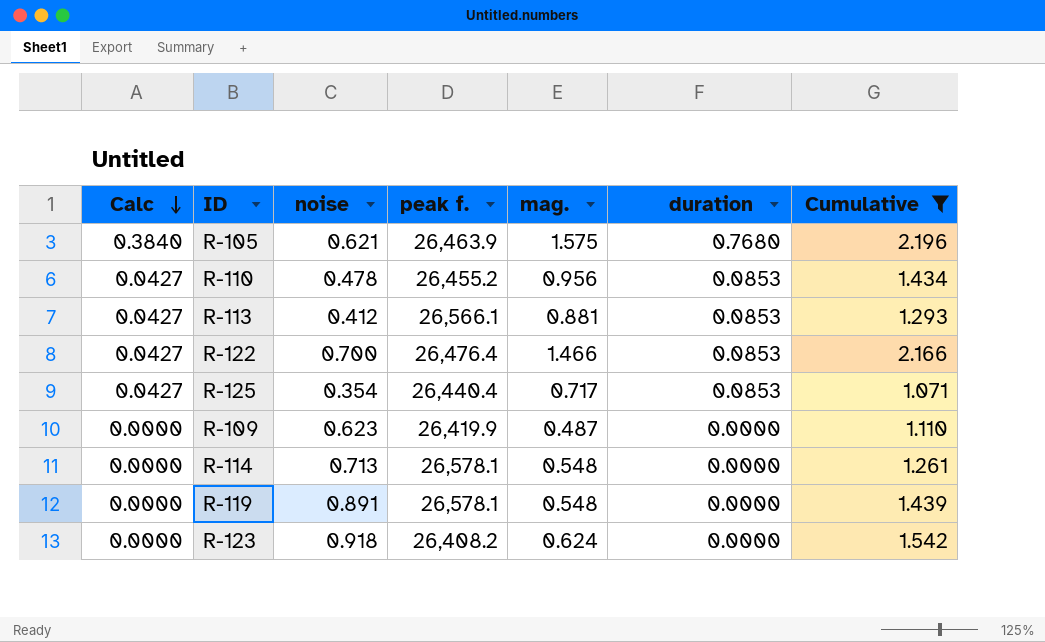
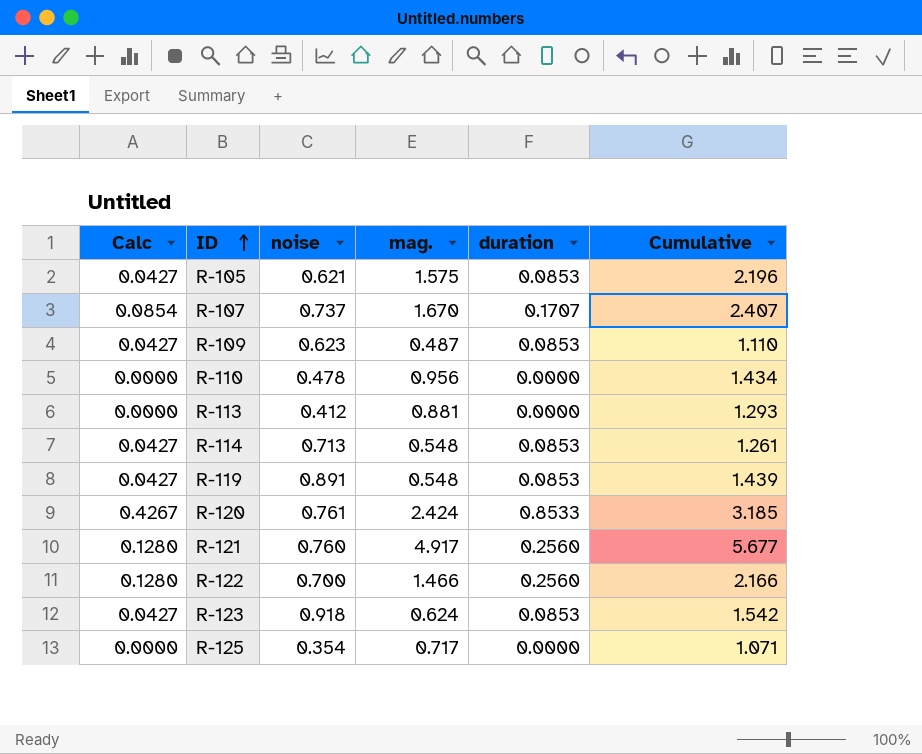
filter: Cumulative <= 2.196 -> none
row order: Calc descending -> ID ascending
column peak f. | position: 4 -> none
R-105 | Calc: 0.3840 -> 0.0427
R-105 | duration: 0.7680 -> 0.0853
R-109 | Calc: 0.0000 -> 0.0427
R-109 | duration: 0.0000 -> 0.0853
R-110 | Calc: 0.0427 -> 0.0000
R-110 | duration: 0.0853 -> 0.0000
R-113 | Calc: 0.0427 -> 0.0000
R-113 | duration: 0.0853 -> 0.0000
R-114 | Calc: 0.0000 -> 0.0427
R-114 | duration: 0.0000 -> 0.0853
R-119 | Calc: 0.0000 -> 0.0427
R-119 | duration: 0.0000 -> 0.0853
R-122 | Calc: 0.0427 -> 0.1280
R-122 | duration: 0.0853 -> 0.2560
R-123 | Calc: 0.0000 -> 0.0427
R-123 | duration: 0.0000 -> 0.0853
R-125 | Calc: 0.0427 -> 0.0000
R-125 | duration: 0.0853 -> 0.0000

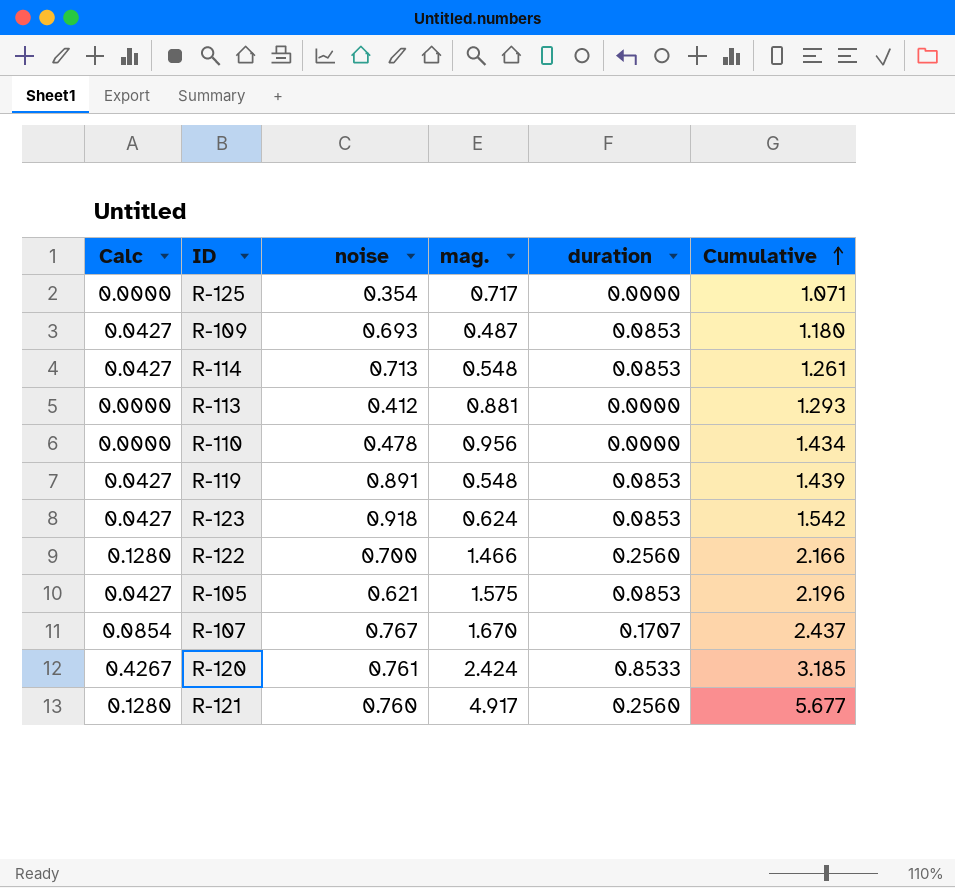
row order: ID ascending -> Cumulative ascending
R-109 | noise: 0.623 -> 0.693
R-109 | Cumulative: 1.110 -> 1.180
R-107 | noise: 0.737 -> 0.767
R-107 | Cumulative: 2.407 -> 2.437

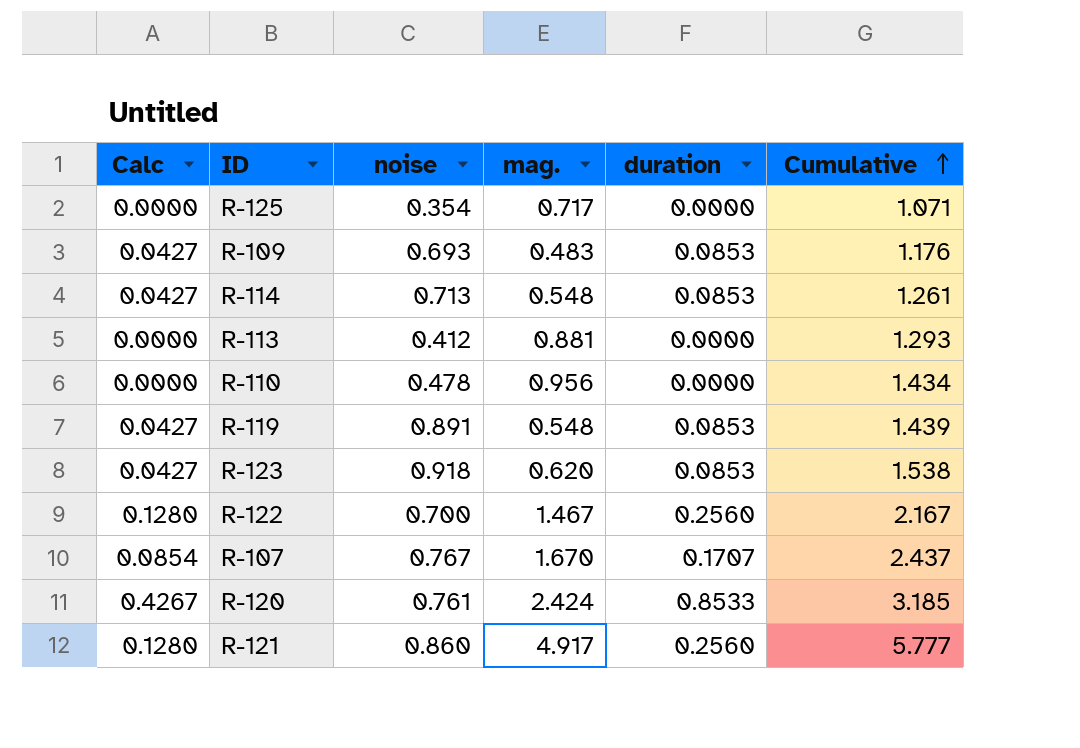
row R-105: 0.0427 | 0.621 | 1.575 | 0.0853 | 2.196 -> none
R-109 | mag.: 0.487 -> 0.483
R-109 | Cumulative: 1.180 -> 1.176
R-123 | mag.: 0.624 -> 0.620
R-123 | Cumulative: 1.542 -> 1.538
R-122 | mag.: 1.466 -> 1.467
R-122 | Cumulative: 2.166 -> 2.167
R-121 | noise: 0.760 -> 0.860
R-121 | Cumulative: 5.677 -> 5.777

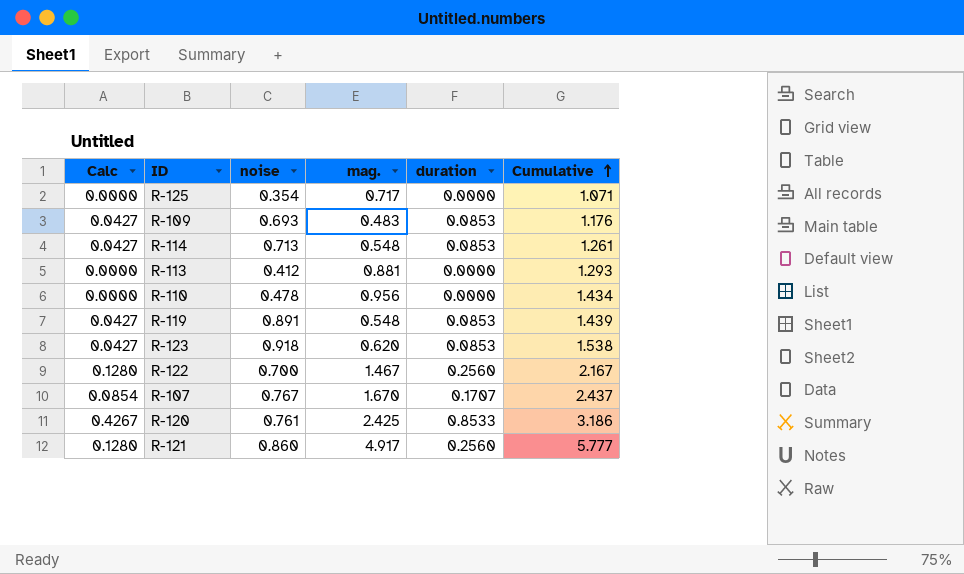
R-120 | mag.: 2.424 -> 2.425
R-120 | Cumulative: 3.185 -> 3.186

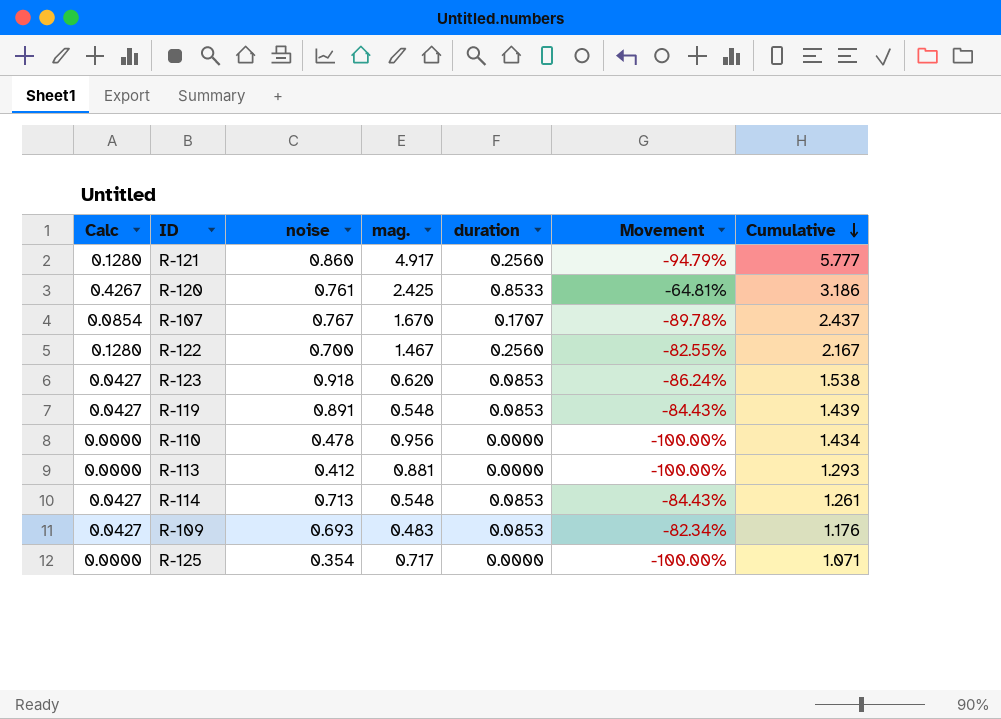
row order: Cumulative ascending -> Cumulative descending
column Movement | formula: none -> ([duration] - [mag.]) / [mag.]

